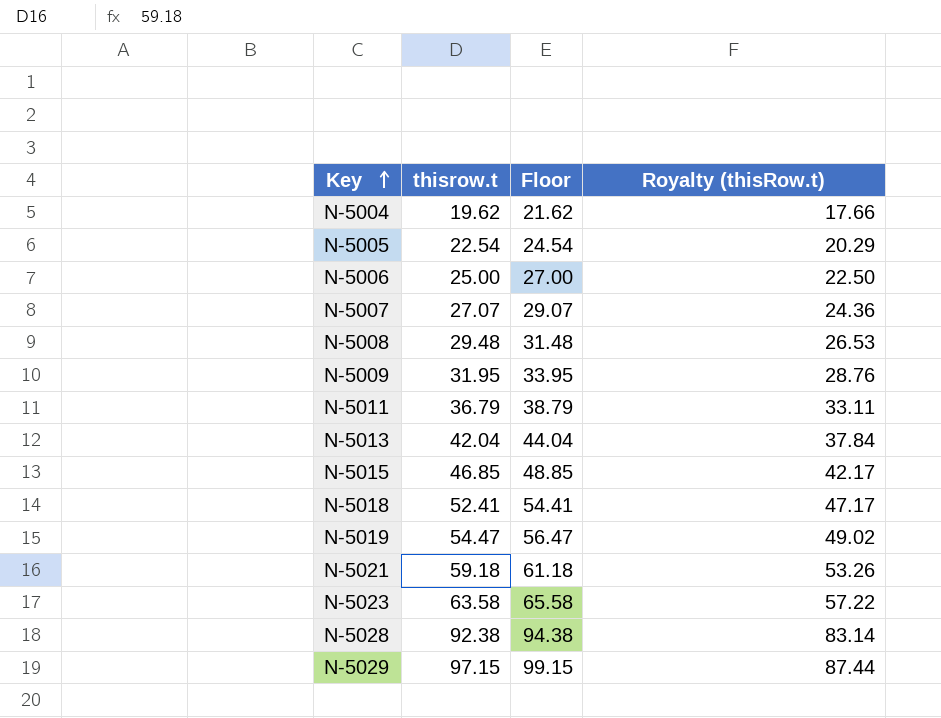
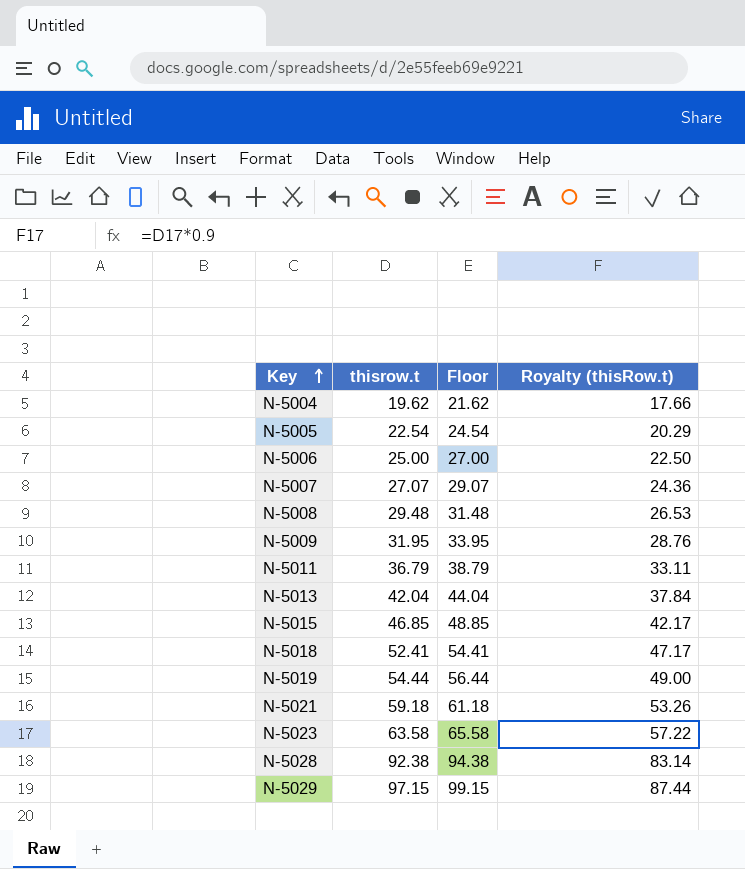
N-5019 | thisrow.t: 54.47 -> 54.44
N-5019 | Floor: 56.47 -> 56.44
N-5019 | Royalty (thisRow.t): 49.02 -> 49.00

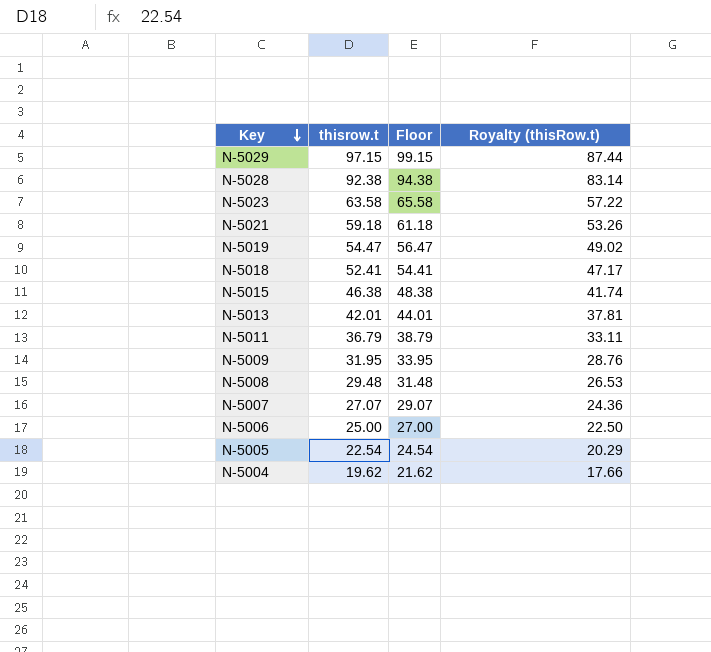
row order: Key ascending -> Key descending
N-5019 | thisrow.t: 54.44 -> 54.47
N-5019 | Floor: 56.44 -> 56.47
N-5019 | Royalty (thisRow.t): 49.00 -> 49.02
N-5015 | thisrow.t: 46.85 -> 46.38
N-5015 | Floor: 48.85 -> 48.38
N-5015 | Royalty (thisRow.t): 42.17 -> 41.74
N-5013 | thisrow.t: 42.04 -> 42.01
N-5013 | Floor: 44.04 -> 44.01
N-5013 | Royalty (thisRow.t): 37.84 -> 37.81

